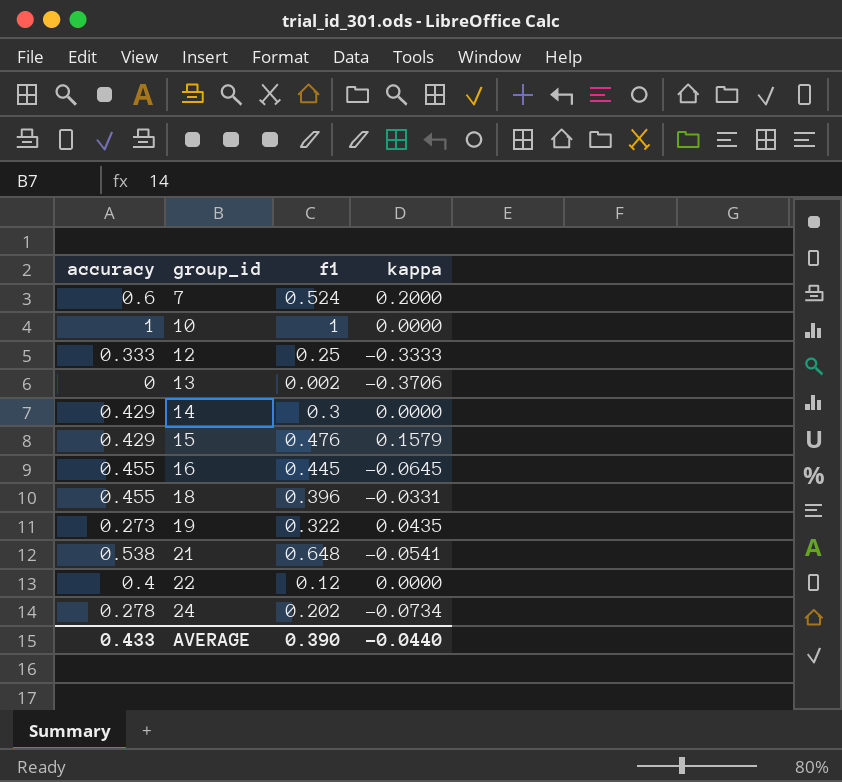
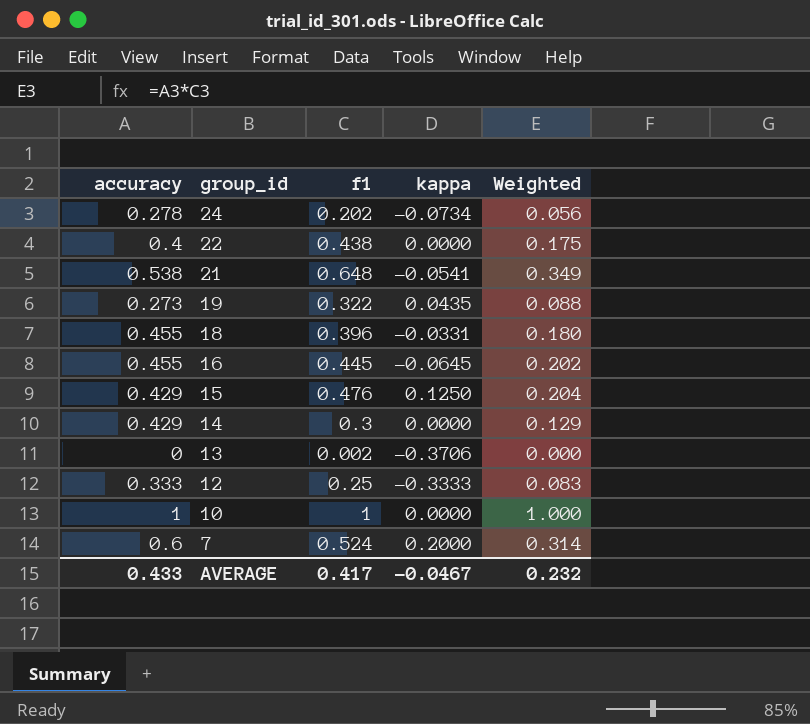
row order: group_id ascending -> group_id descending
column Weighted | formula: none -> [accuracy] * [f1]
22 | f1: 0.12 -> 0.438
15 | kappa: 0.1579 -> 0.1250
AVERAGE | f1: 0.390 -> 0.417
AVERAGE | kappa: -0.0440 -> -0.0467

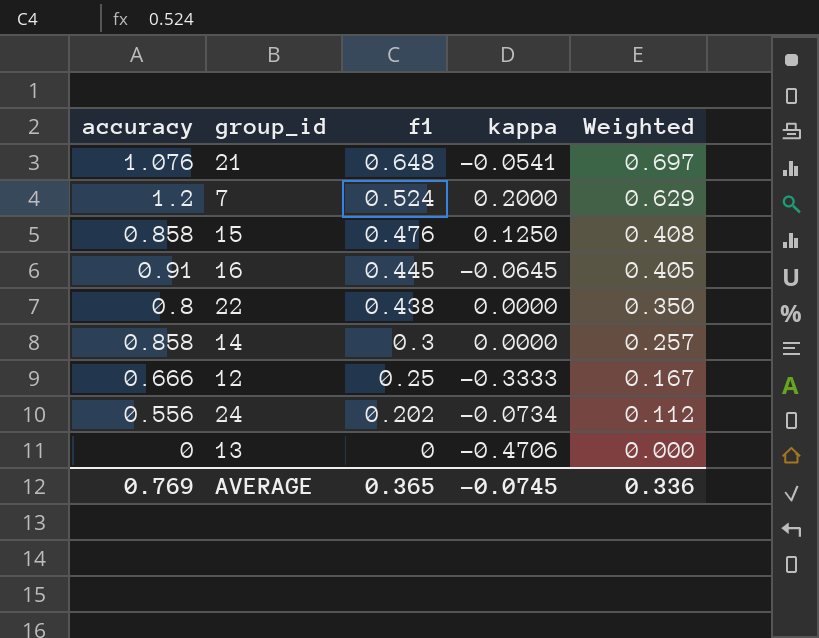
row order: group_id descending -> f1 descending
row 19: 0.273 | 0.322 | 0.0435 | 0.088 -> none
row 18: 0.455 | 0.396 | -0.0331 | 0.180 -> none
row 10: 1 | 1 | 0.0000 | 1.000 -> none
21 | accuracy: 0.538 -> 1.076
21 | Weighted: 0.349 -> 0.697
7 | accuracy: 0.6 -> 1.2
7 | Weighted: 0.314 -> 0.629
15 | accuracy: 0.429 -> 0.858
15 | Weighted: 0.204 -> 0.408
16 | accuracy: 0.455 -> 0.91
16 | Weighted: 0.202 -> 0.405
22 | accuracy: 0.4 -> 0.8
22 | Weighted: 0.175 -> 0.350
14 | accuracy: 0.429 -> 0.858
14 | Weighted: 0.129 -> 0.257
12 | accuracy: 0.333 -> 0.666
12 | Weighted: 0.083 -> 0.167
24 | accuracy: 0.278 -> 0.556
24 | Weighted: 0.056 -> 0.112
13 | f1: 0.002 -> 0
13 | kappa: -0.3706 -> -0.4706
AVERAGE | accuracy: 0.433 -> 0.769
AVERAGE | f1: 0.417 -> 0.365
AVERAGE | kappa: -0.0467 -> -0.0745
AVERAGE | Weighted: 0.232 -> 0.336

